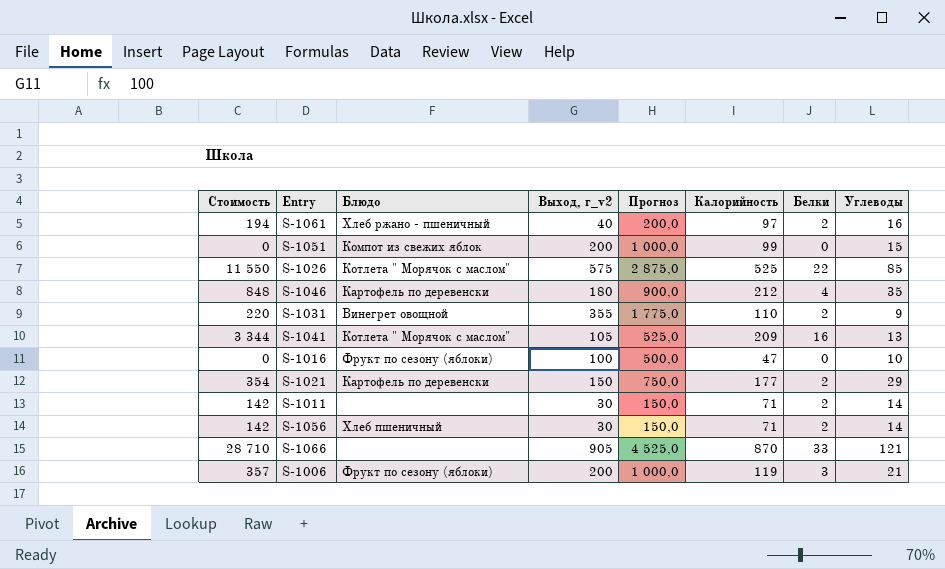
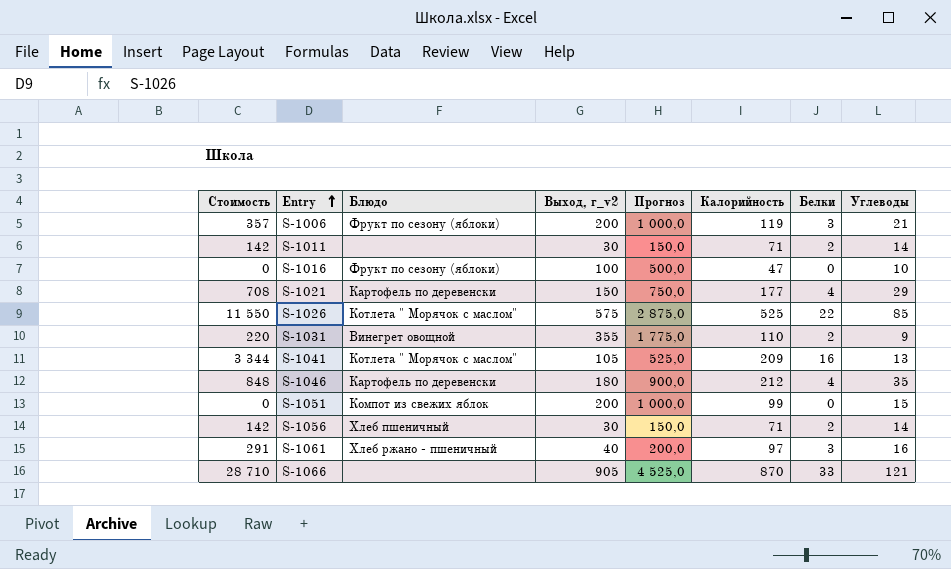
row order: none -> Entry ascending
S-1021 | Стоимость: 354 -> 708
S-1021 | Белки: 2 -> 4
S-1061 | Стоимость: 194 -> 291
S-1061 | Белки: 2 -> 3

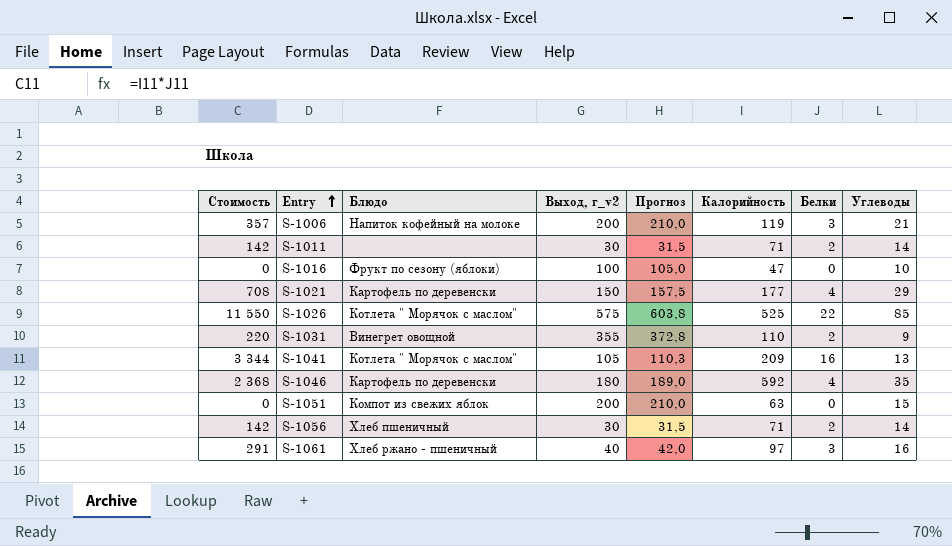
column Прогноз | formula: [Выход, г_v2] * 5 -> [Выход, г_v2] * 1,05
row S-1066: 28 710 | none | 905 | 4 525,0 | 870 | 33 | 121 -> none
S-1006 | Блюдо: Фрукт по сезону (яблоки) -> Напиток кофейный на молоке
S-1046 | Стоимость: 848 -> 2 368
S-1046 | Калорийность: 212 -> 592
S-1051 | Калорийность: 99 -> 63

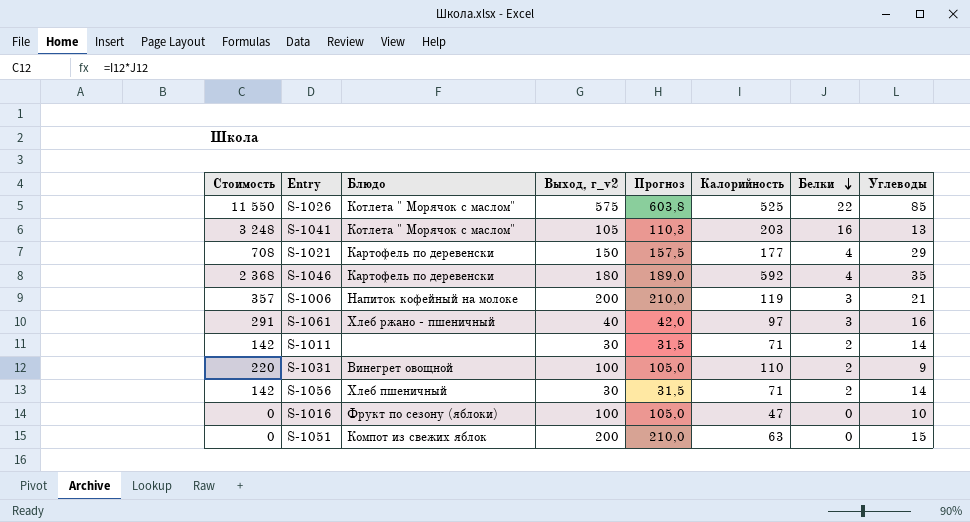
row order: Entry ascending -> Белки descending
S-1041 | Стоимость: 3 344 -> 3 248
S-1041 | Калорийность: 209 -> 203
S-1031 | Выход, г_v2: 355 -> 100
S-1031 | Прогноз: 372,8 -> 105,0

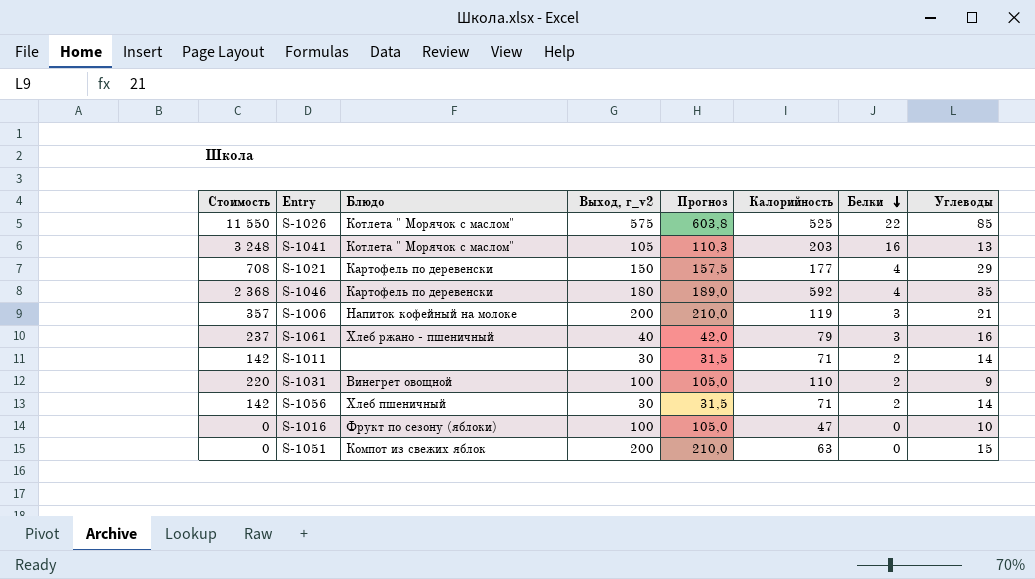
S-1061 | Стоимость: 291 -> 237
S-1061 | Калорийность: 97 -> 79

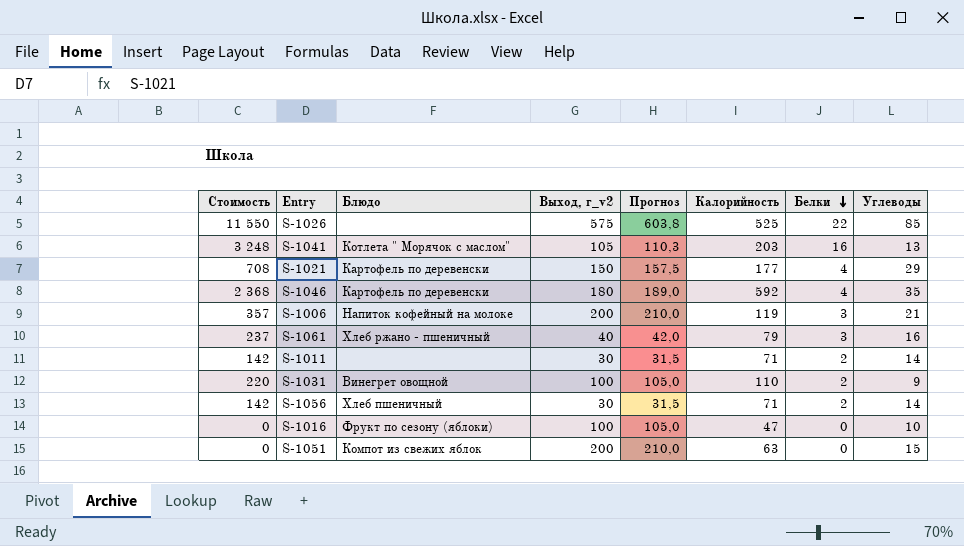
S-1026 | Блюдо: Котлета " Морячок с маслом" -> none

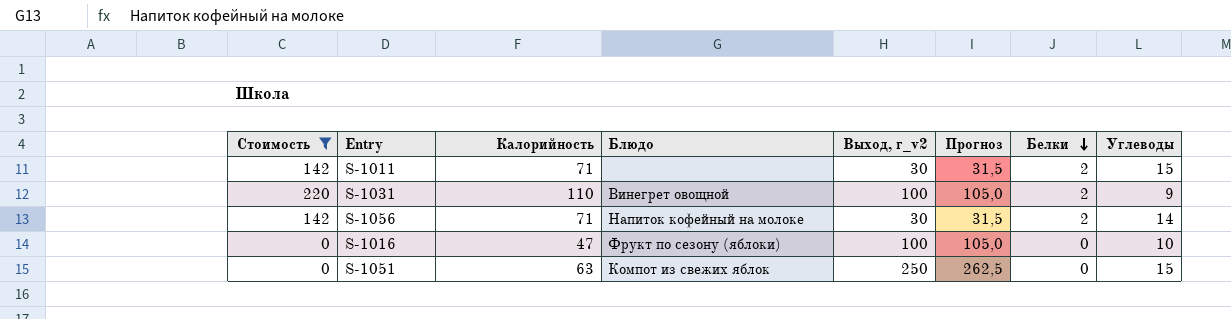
filter: none -> Стоимость <= 220
column Калорийность | position: 6 -> 3
S-1011 | Углеводы: 14 -> 15
S-1056 | Блюдо: Хлеб пшеничный -> Напиток кофейный на молоке
S-1051 | Выход, г_v2: 200 -> 250
S-1051 | Прогноз: 210,0 -> 262,5

